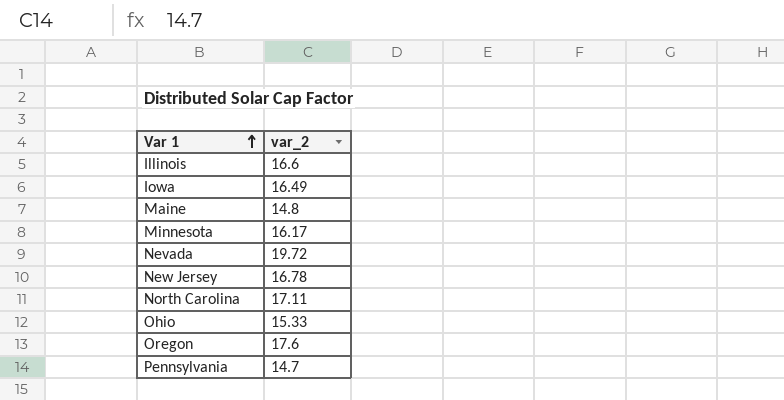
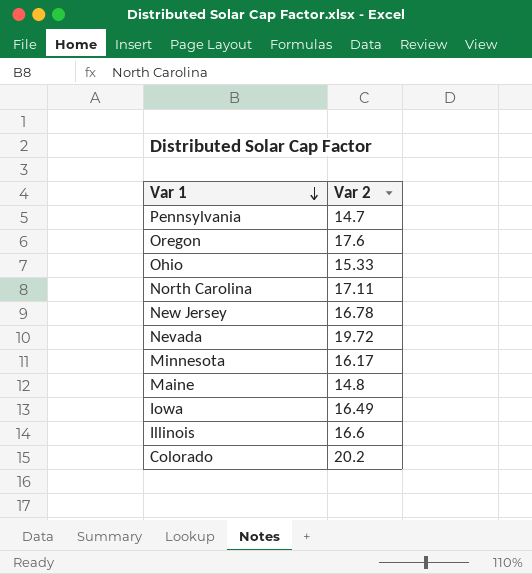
row order: Var 1 ascending -> Var 1 descending
column name: var_2 -> Var 2
row Colorado: none -> 20.2

